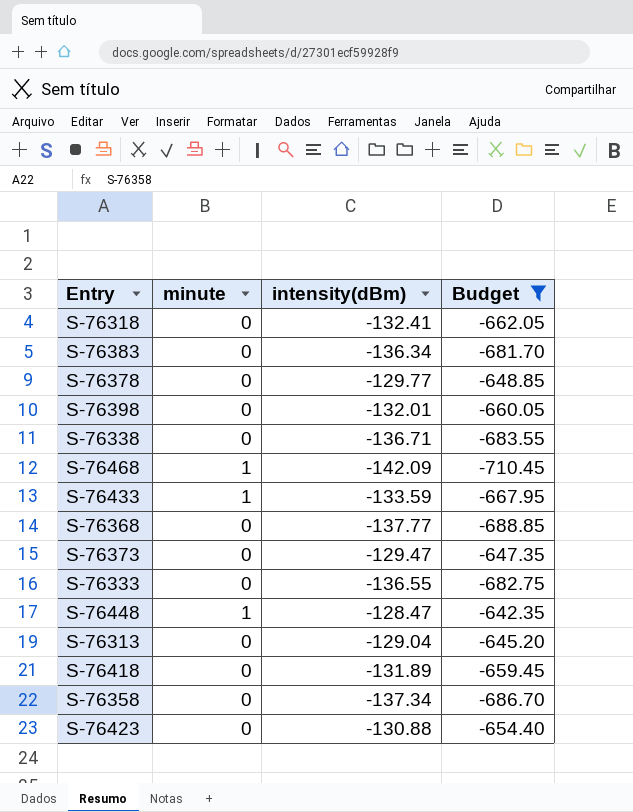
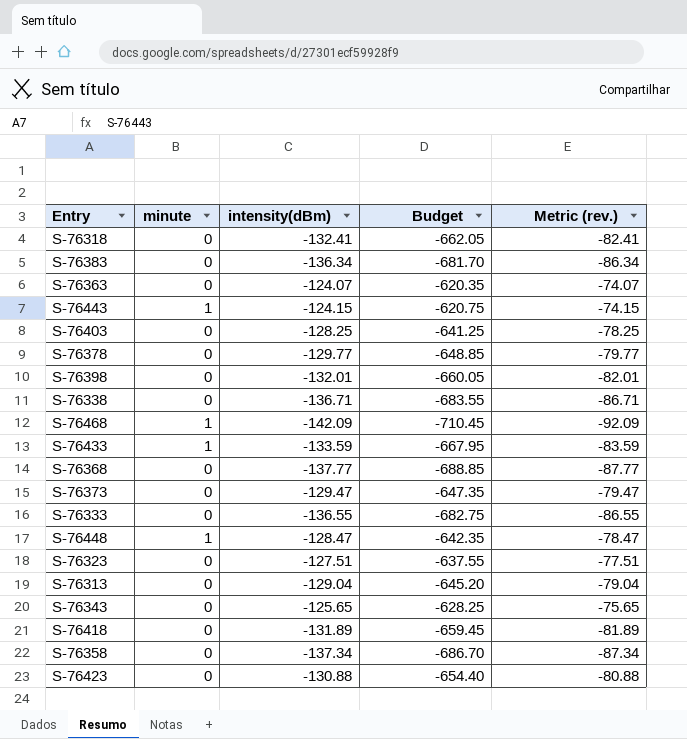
filter: Budget <= -642.35 -> none
column Metric (rev.) | formula: none -> [intensity(dBm)] + 50

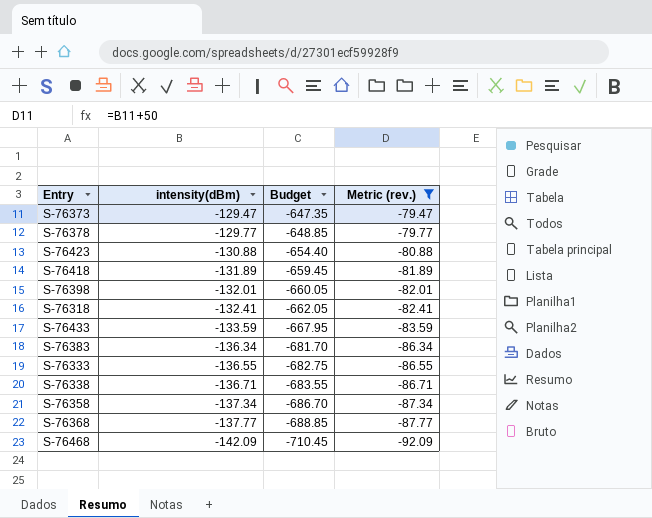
filter: none -> Metric (rev.) <= -79.47
row order: none -> intensity(dBm) descending
column minute | position: 2 -> none

